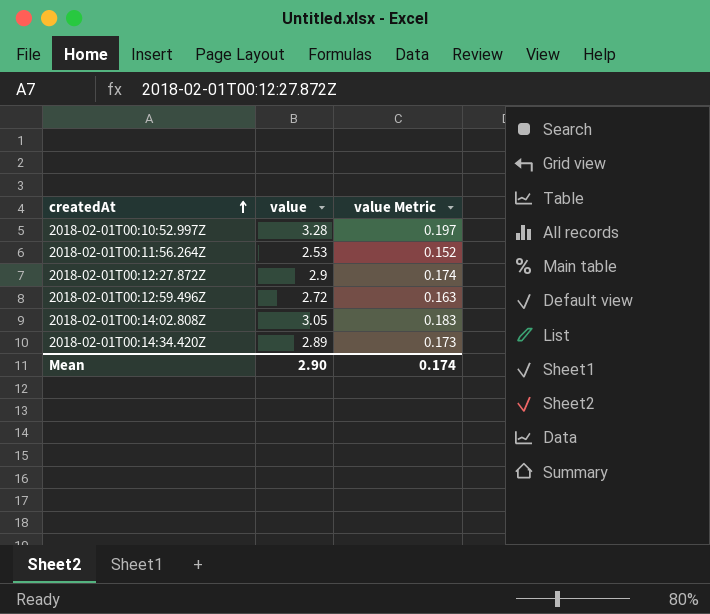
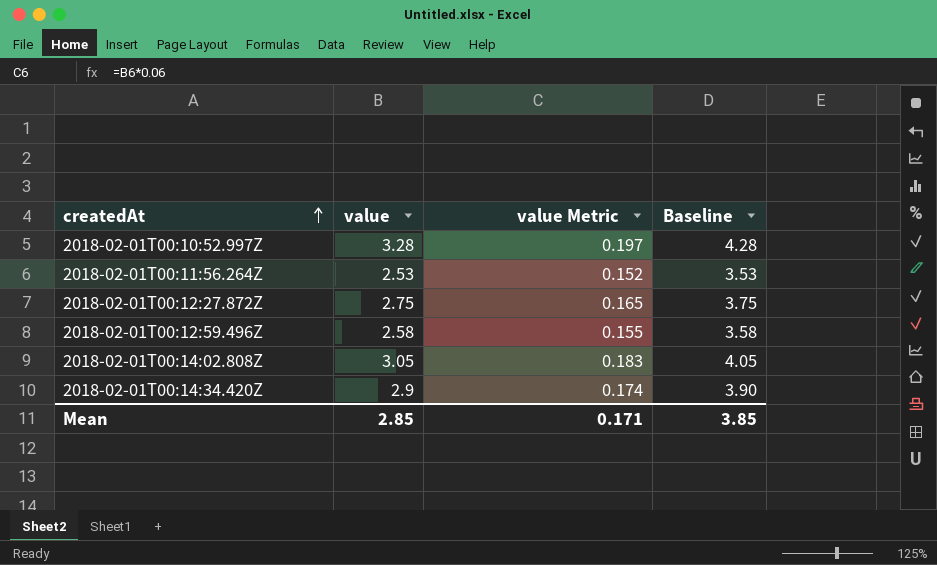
column Baseline | formula: none -> [value] + 1
2018-02-01T00:12:27.872Z | value: 2.9 -> 2.75
2018-02-01T00:12:27.872Z | value Metric: 0.174 -> 0.165
2018-02-01T00:12:59.496Z | value: 2.72 -> 2.58
2018-02-01T00:12:59.496Z | value Metric: 0.163 -> 0.155
2018-02-01T00:14:34.420Z | value: 2.89 -> 2.9
2018-02-01T00:14:34.420Z | value Metric: 0.173 -> 0.174
Mean | value: 2.90 -> 2.85
Mean | value Metric: 0.174 -> 0.171

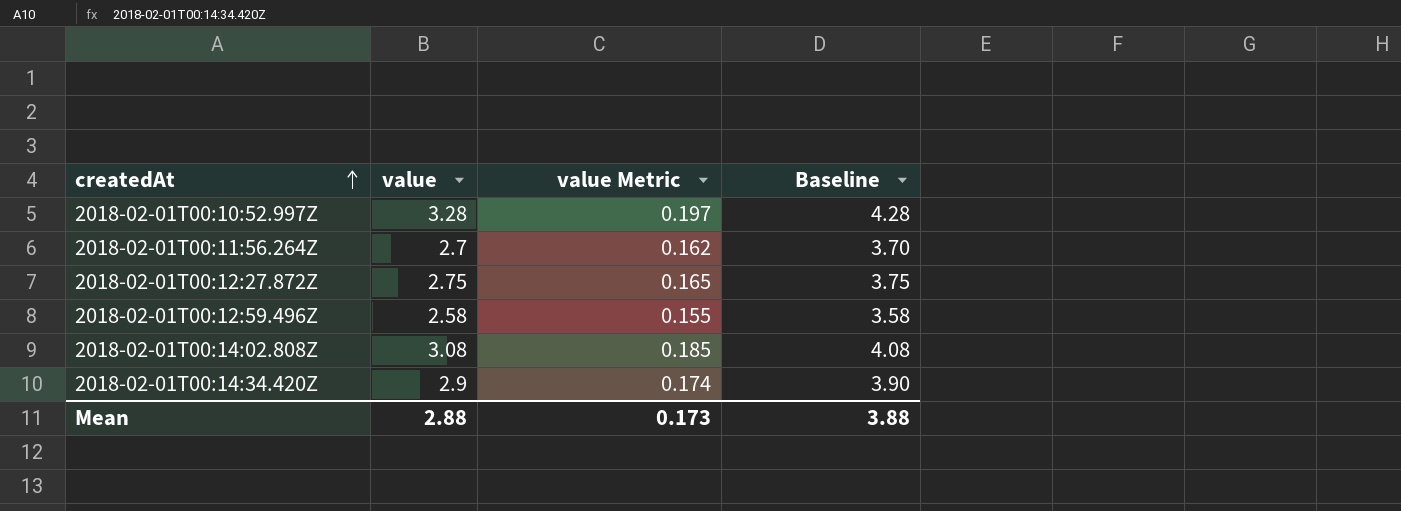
2018-02-01T00:11:56.264Z | value: 2.53 -> 2.7
2018-02-01T00:11:56.264Z | value Metric: 0.152 -> 0.162
2018-02-01T00:11:56.264Z | Baseline: 3.53 -> 3.70
2018-02-01T00:14:02.808Z | value: 3.05 -> 3.08
2018-02-01T00:14:02.808Z | value Metric: 0.183 -> 0.185
2018-02-01T00:14:02.808Z | Baseline: 4.05 -> 4.08
Mean | value: 2.85 -> 2.88
Mean | value Metric: 0.171 -> 0.173
Mean | Baseline: 3.85 -> 3.88

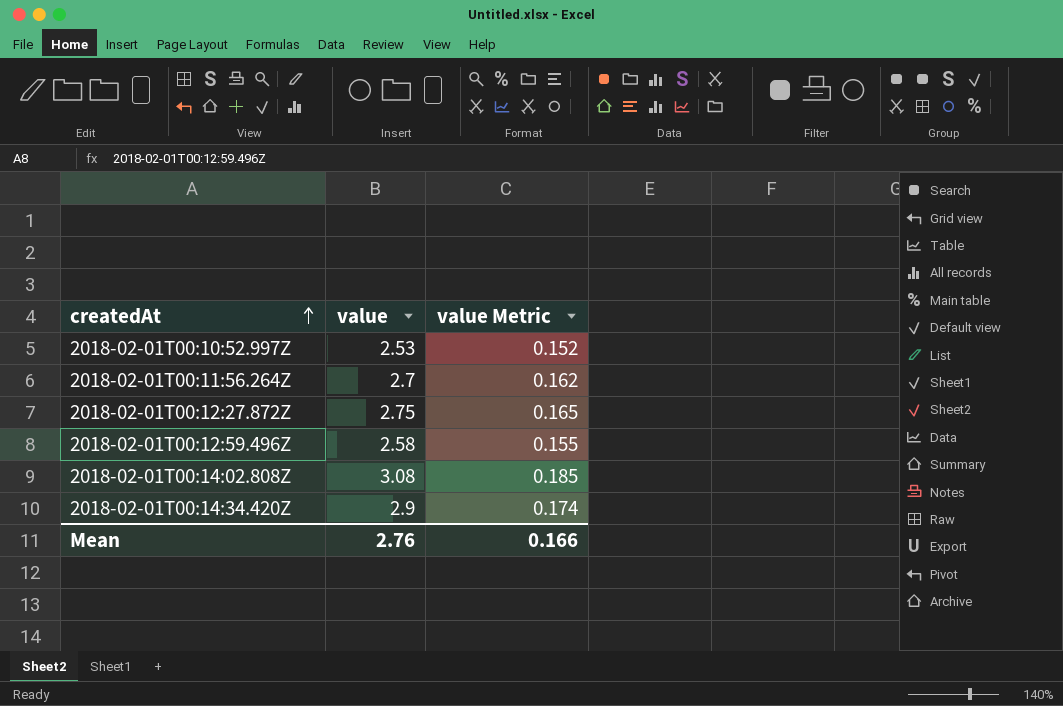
column Baseline | formula: [value] + 1 -> none
2018-02-01T00:10:52.997Z | value: 3.28 -> 2.53
2018-02-01T00:10:52.997Z | value Metric: 0.197 -> 0.152
Mean | value: 2.88 -> 2.76
Mean | value Metric: 0.173 -> 0.166

